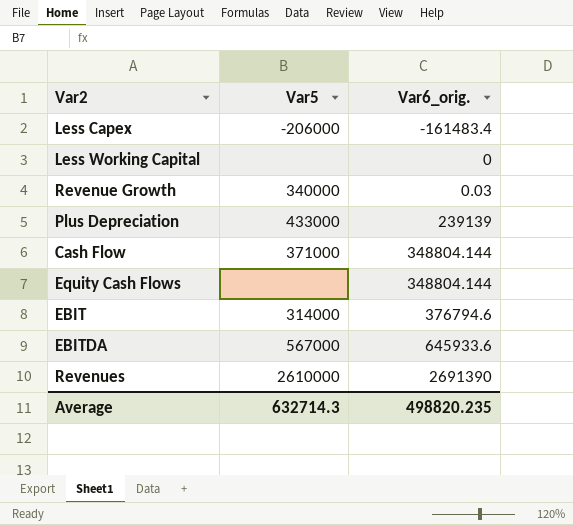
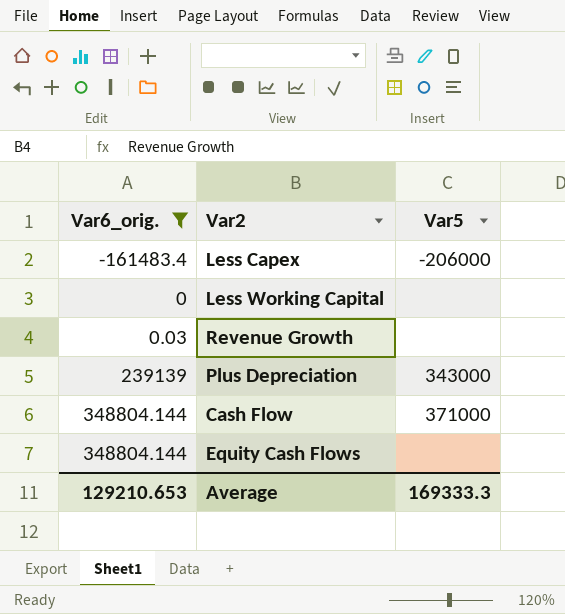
filter: none -> Var6_orig. <= 348804.144
column Var6_orig. | position: 3 -> 1
Revenue Growth | Var5: 340000 -> none
Plus Depreciation | Var5: 433000 -> 343000
Average | Var6_orig.: 498820.235 -> 129210.653
Average | Var5: 632714.3 -> 169333.3

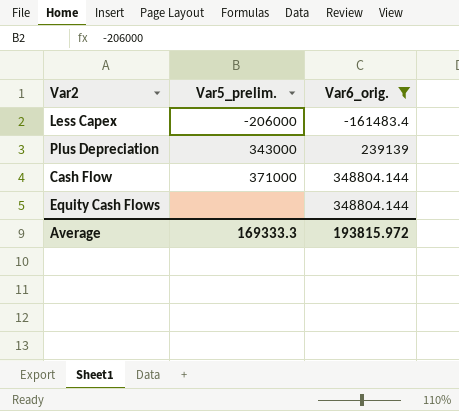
column name: Var5 -> Var5_prelim.
column Var6_orig. | position: 1 -> 3
row Less Working Capital: 0 | none -> none
row Revenue Growth: 0.03 | none -> none
Average | Var6_orig.: 129210.653 -> 193815.972

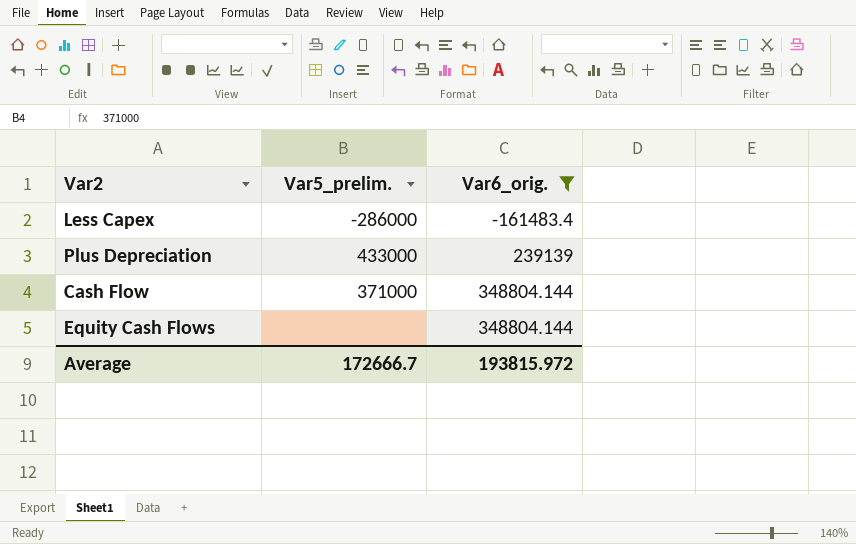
Less Capex | Var5_prelim.: -206000 -> -286000
Plus Depreciation | Var5_prelim.: 343000 -> 433000
Average | Var5_prelim.: 169333.3 -> 172666.7

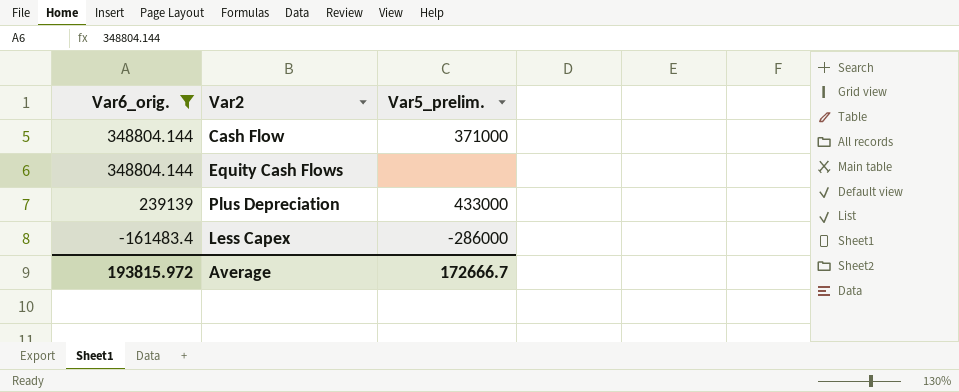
row order: Var6_orig. ascending -> Var6_orig. descending
column Var6_orig. | position: 3 -> 1

